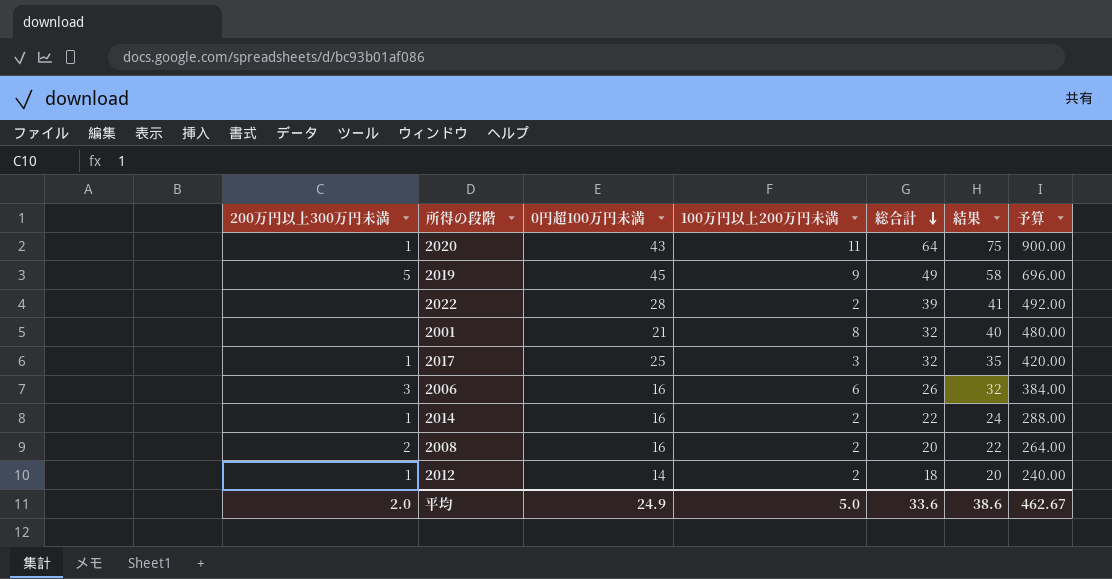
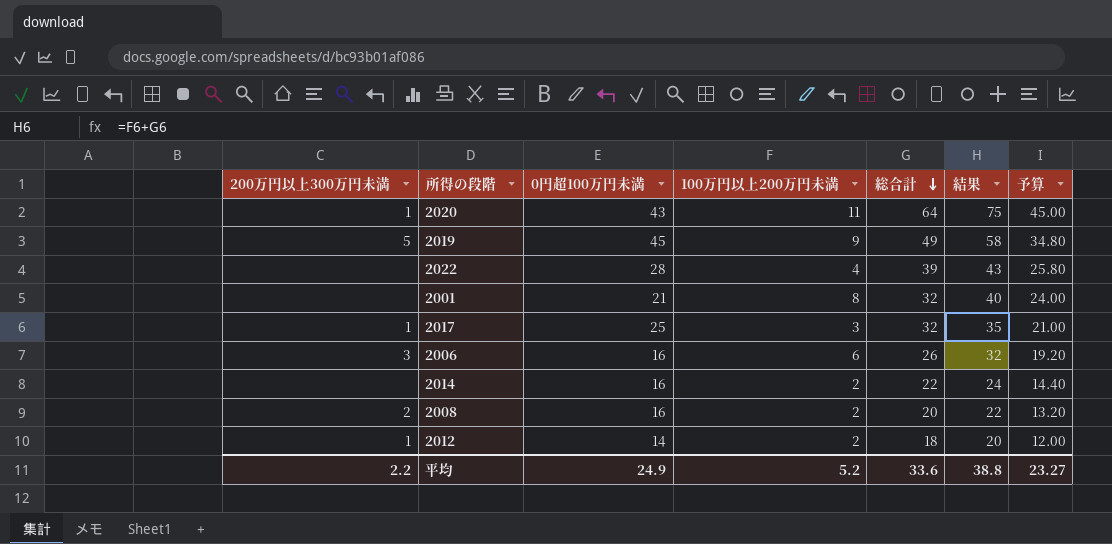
column 予算 | formula: [結果] * 12 -> [結果] * 0.6
2022 | 100万円以上200万円未満: 2 -> 4
2022 | 結果: 41 -> 43
2014 | 200万円以上300万円未満: 1 -> none
平均 | 200万円以上300万円未満: 2.0 -> 2.2
平均 | 100万円以上200万円未満: 5.0 -> 5.2
平均 | 結果: 38.6 -> 38.8
平均 | 予算: 462.67 -> 23.27

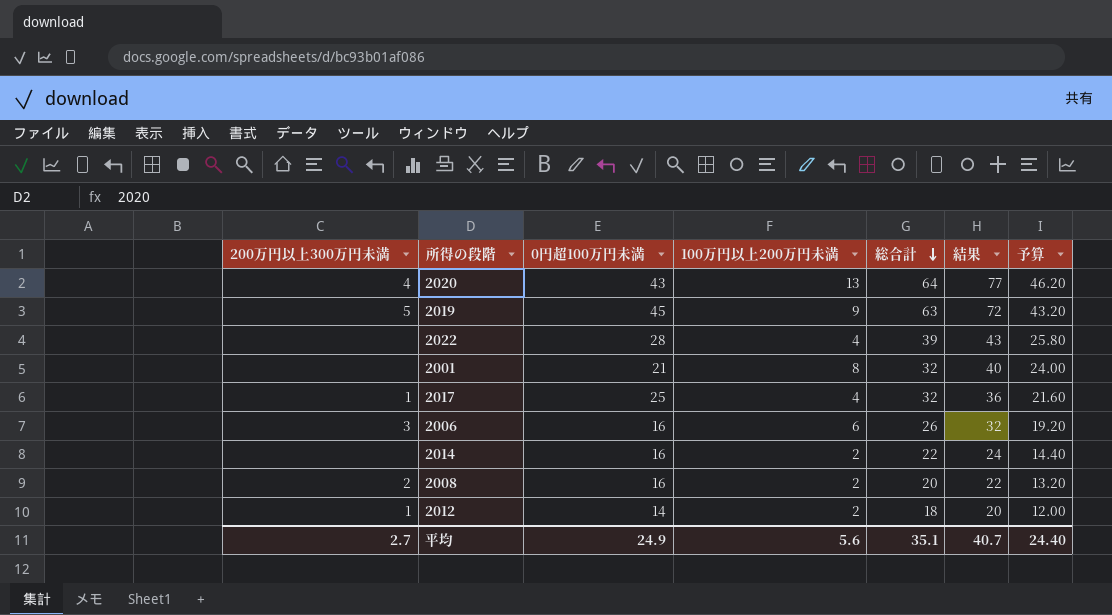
2020 | 200万円以上300万円未満: 1 -> 4
2020 | 100万円以上200万円未満: 11 -> 13
2020 | 結果: 75 -> 77
2020 | 予算: 45.00 -> 46.20
2019 | 総合計: 49 -> 63
2019 | 結果: 58 -> 72
2019 | 予算: 34.80 -> 43.20
2017 | 100万円以上200万円未満: 3 -> 4
2017 | 結果: 35 -> 36
2017 | 予算: 21.00 -> 21.60
平均 | 200万円以上300万円未満: 2.2 -> 2.7
平均 | 100万円以上200万円未満: 5.2 -> 5.6
平均 | 総合計: 33.6 -> 35.1
平均 | 結果: 38.8 -> 40.7
平均 | 予算: 23.27 -> 24.40

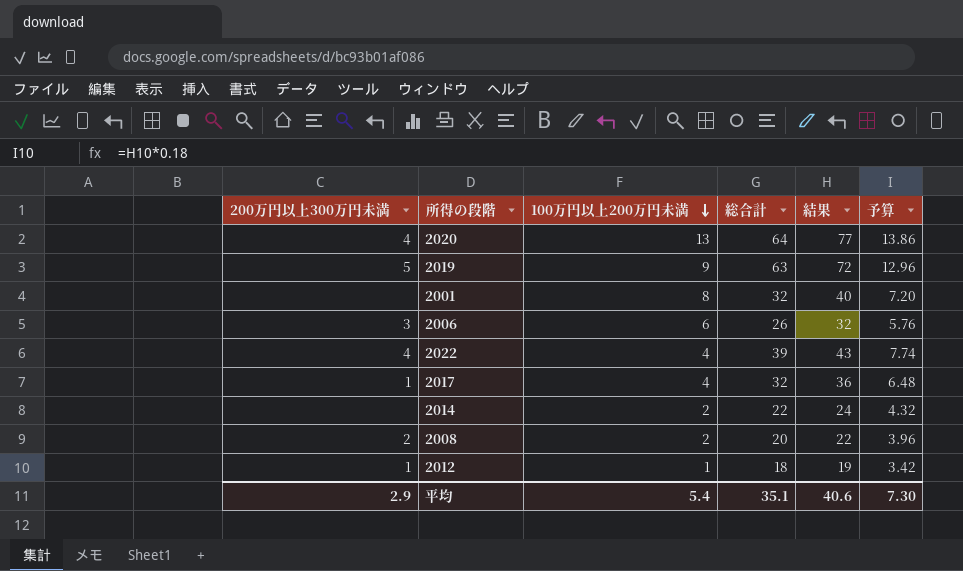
row order: 総合計 descending -> 100万円以上200万円未満 descending
column 0円超100万円未満 | position: 3 -> none
column 予算 | formula: [結果] * 0.6 -> [結果] * 0.18
2022 | 200万円以上300万円未満: none -> 4
2012 | 100万円以上200万円未満: 2 -> 1
2012 | 結果: 20 -> 19
平均 | 200万円以上300万円未満: 2.7 -> 2.9
平均 | 100万円以上200万円未満: 5.6 -> 5.4
平均 | 結果: 40.7 -> 40.6
平均 | 予算: 24.40 -> 7.30

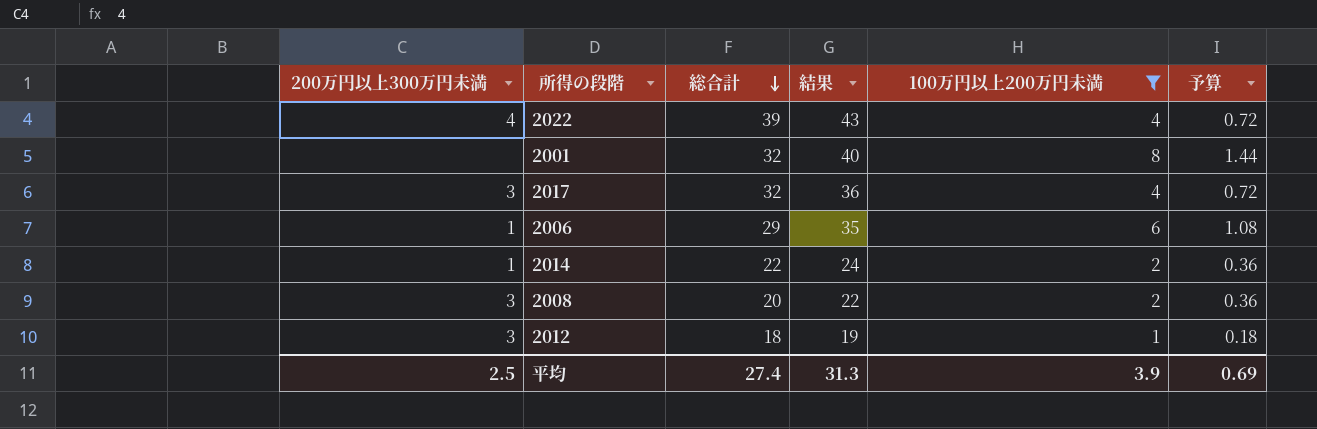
filter: none -> 100万円以上200万円未満 <= 8
row order: 100万円以上200万円未満 descending -> 総合計 descending
column 100万円以上200万円未満 | position: 3 -> 5
column 予算 | formula: [結果] * 0.18 -> [100万円以上200万円未満] * 0.18
2017 | 200万円以上300万円未満: 1 -> 3
2006 | 200万円以上300万円未満: 3 -> 1
2006 | 総合計: 26 -> 29
2006 | 結果: 32 -> 35
2014 | 200万円以上300万円未満: none -> 1
2008 | 200万円以上300万円未満: 2 -> 3
2012 | 200万円以上300万円未満: 1 -> 3
平均 | 200万円以上300万円未満: 2.9 -> 2.5
平均 | 総合計: 35.1 -> 27.4
平均 | 結果: 40.6 -> 31.3
平均 | 100万円以上200万円未満: 5.4 -> 3.9
平均 | 予算: 7.30 -> 0.69

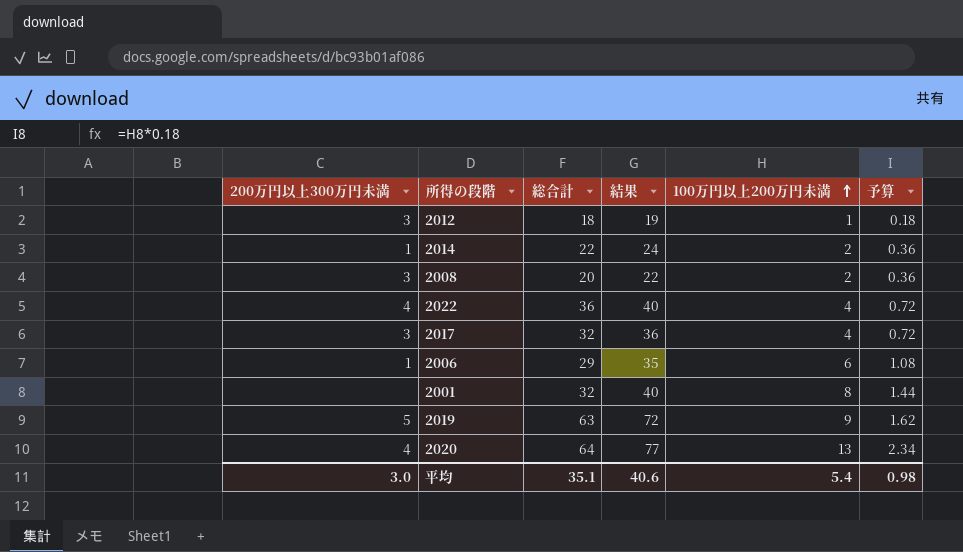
filter: 100万円以上200万円未満 <= 8 -> none
row order: 総合計 descending -> 100万円以上200万円未満 ascending
2022 | 総合計: 39 -> 36
2022 | 結果: 43 -> 40
平均 | 200万円以上300万円未満: 2.5 -> 3.0
平均 | 総合計: 27.4 -> 35.1
平均 | 結果: 31.3 -> 40.6
平均 | 100万円以上200万円未満: 3.9 -> 5.4
平均 | 予算: 0.69 -> 0.98

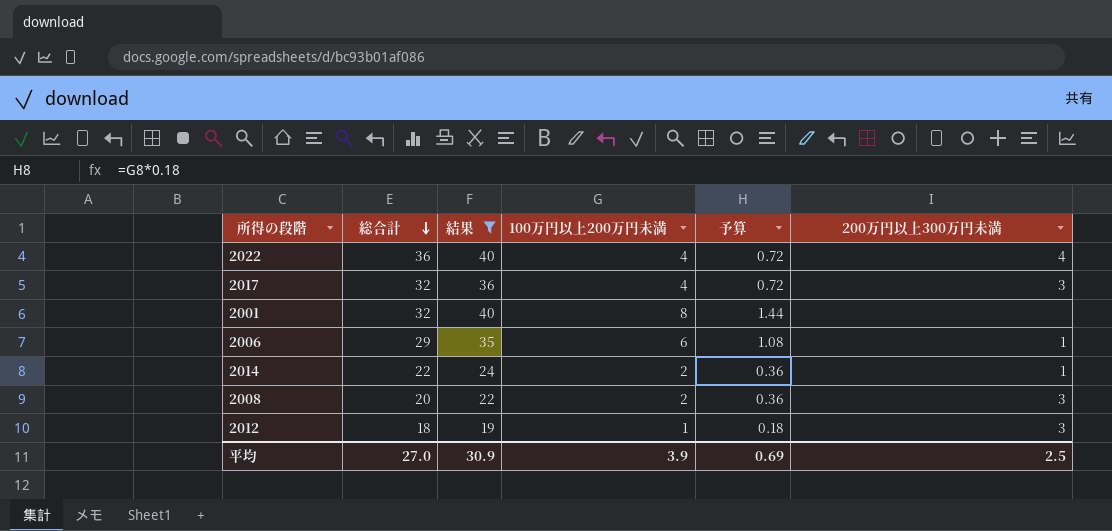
filter: none -> 結果 <= 40
row order: 100万円以上200万円未満 ascending -> 総合計 descending
column 200万円以上300万円未満 | position: 1 -> 6
平均 | 総合計: 35.1 -> 27.0
平均 | 結果: 40.6 -> 30.9
平均 | 100万円以上200万円未満: 5.4 -> 3.9
平均 | 予算: 0.98 -> 0.69
平均 | 200万円以上300万円未満: 3.0 -> 2.5

